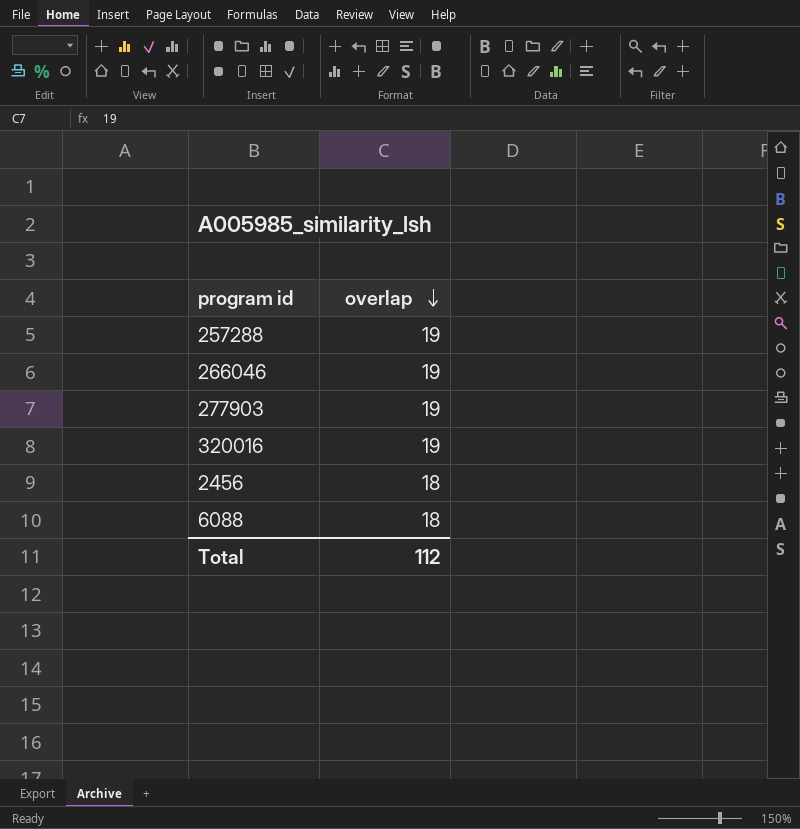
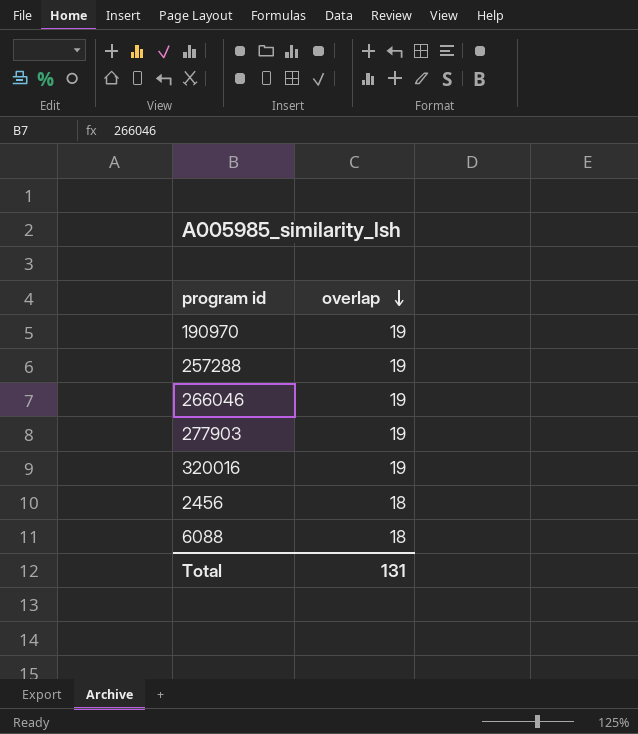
row 190970: none -> 19
Total | overlap: 112 -> 131

